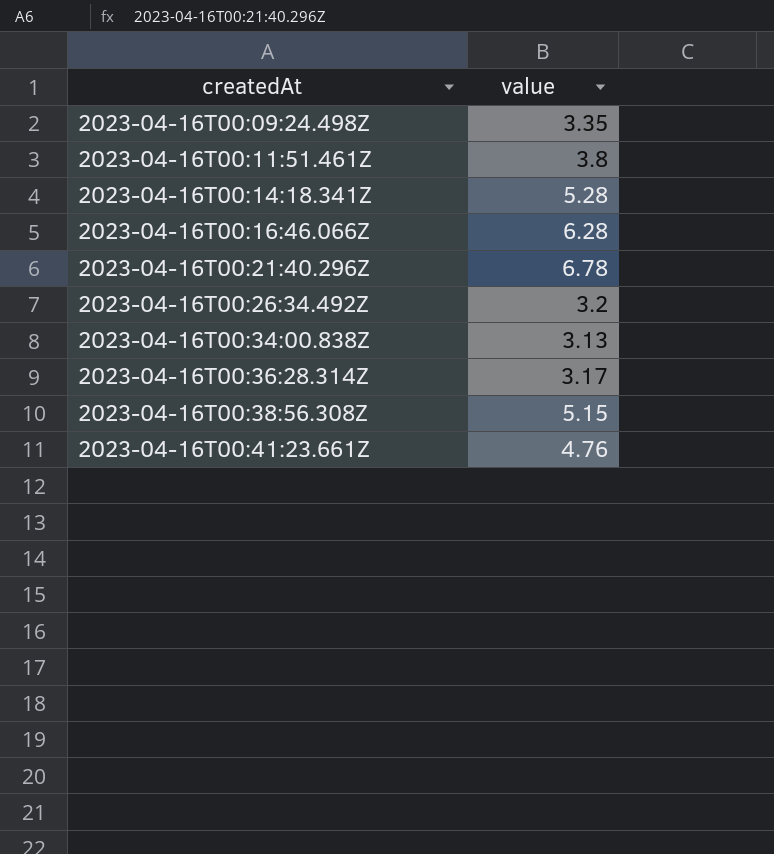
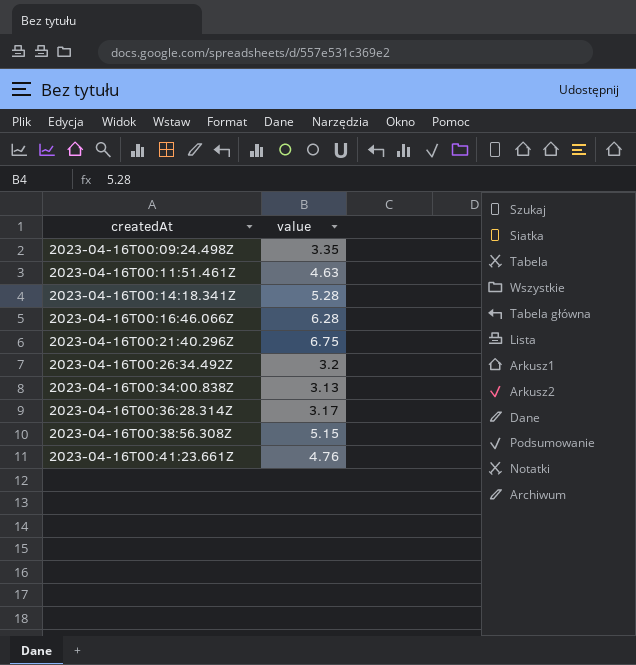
2023-04-16T00:11:51.461Z | value: 3.8 -> 4.63
2023-04-16T00:21:40.296Z | value: 6.78 -> 6.75

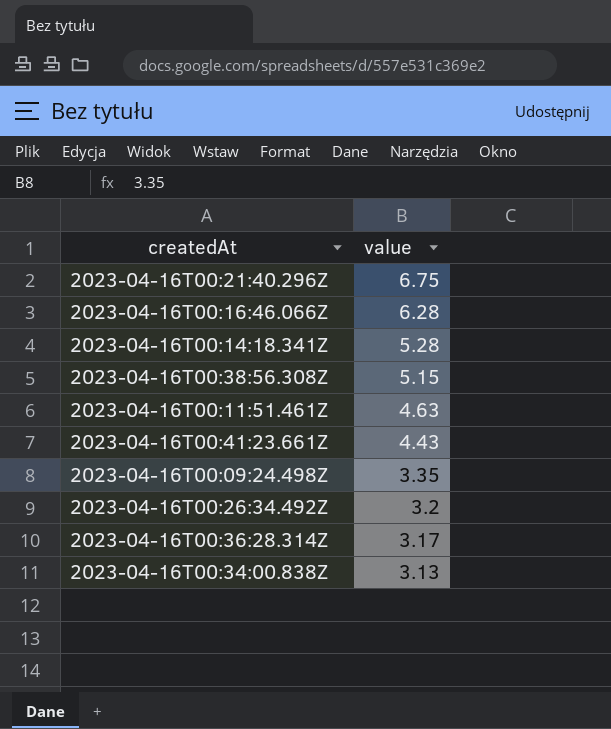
row order: createdAt ascending -> value descending
2023-04-16T00:41:23.661Z | value: 4.76 -> 4.43

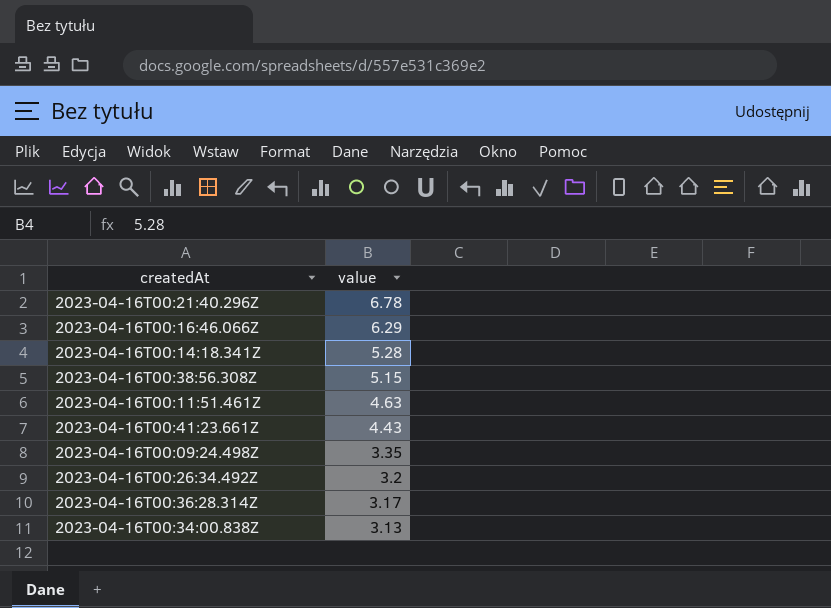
2023-04-16T00:21:40.296Z | value: 6.75 -> 6.78
2023-04-16T00:16:46.066Z | value: 6.28 -> 6.29

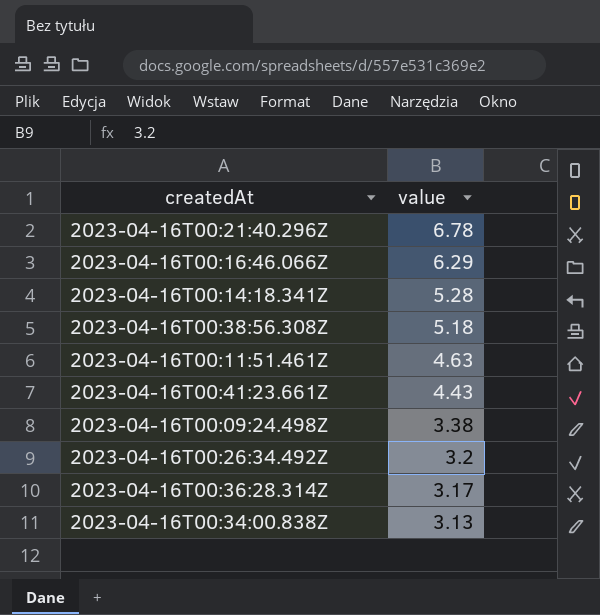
2023-04-16T00:38:56.308Z | value: 5.15 -> 5.18
2023-04-16T00:09:24.498Z | value: 3.35 -> 3.38

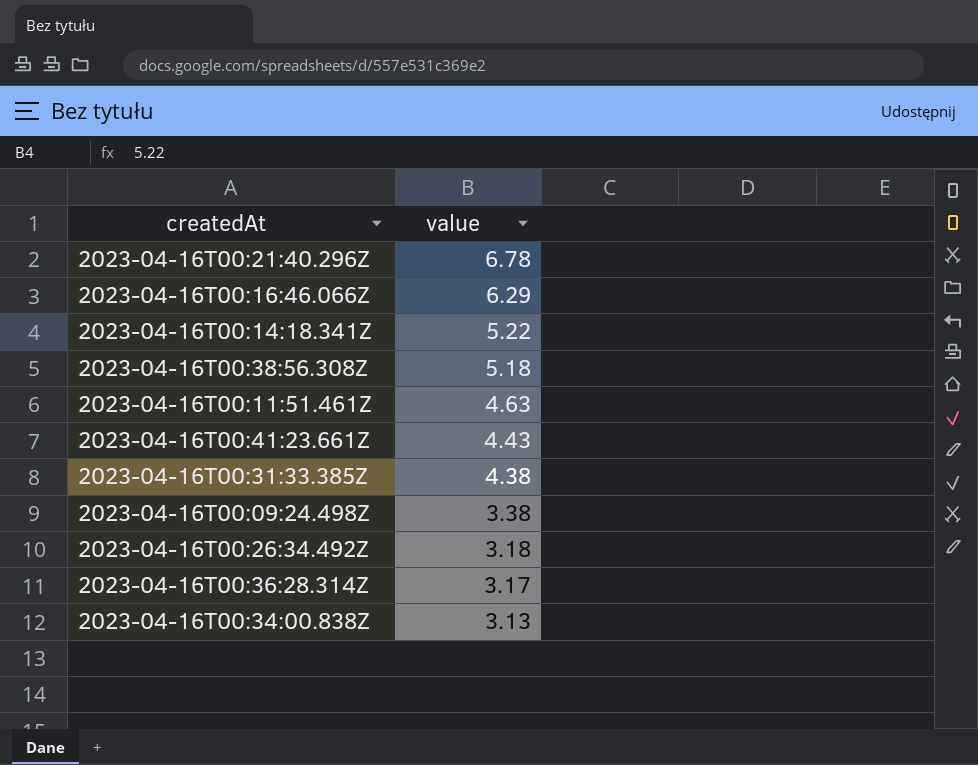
2023-04-16T00:14:18.341Z | value: 5.28 -> 5.22
row 2023-04-16T00:31:33.385Z: none -> 4.38
2023-04-16T00:26:34.492Z | value: 3.2 -> 3.18

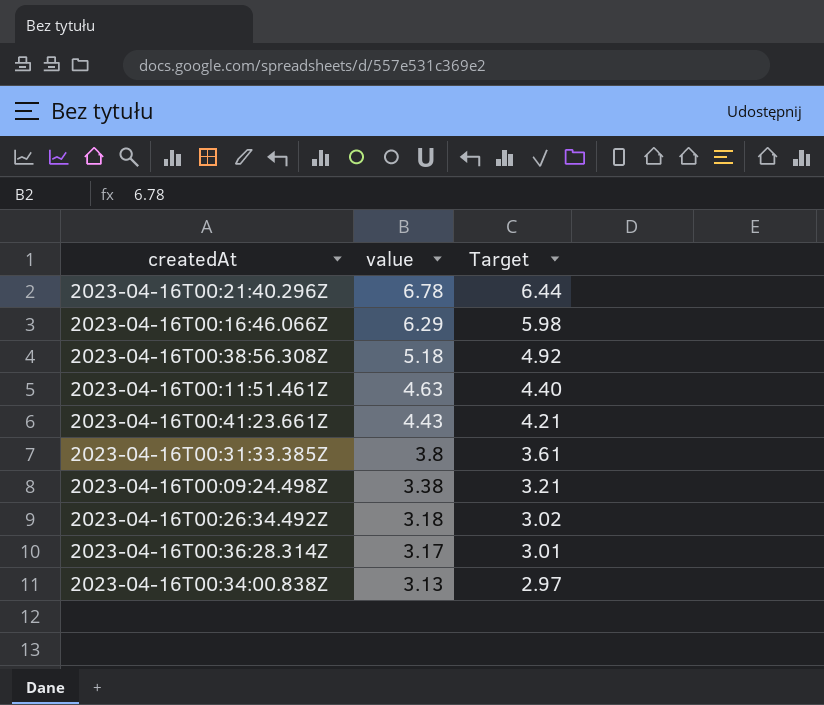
column Target | formula: none -> [value] * 0.95
row 2023-04-16T00:14:18.341Z: 5.22 -> none
2023-04-16T00:31:33.385Z | value: 4.38 -> 3.8

